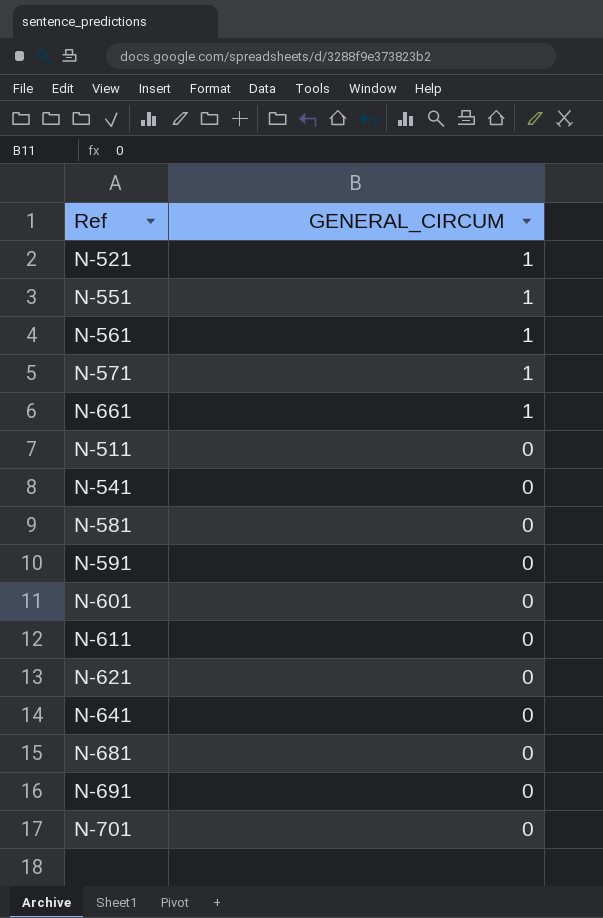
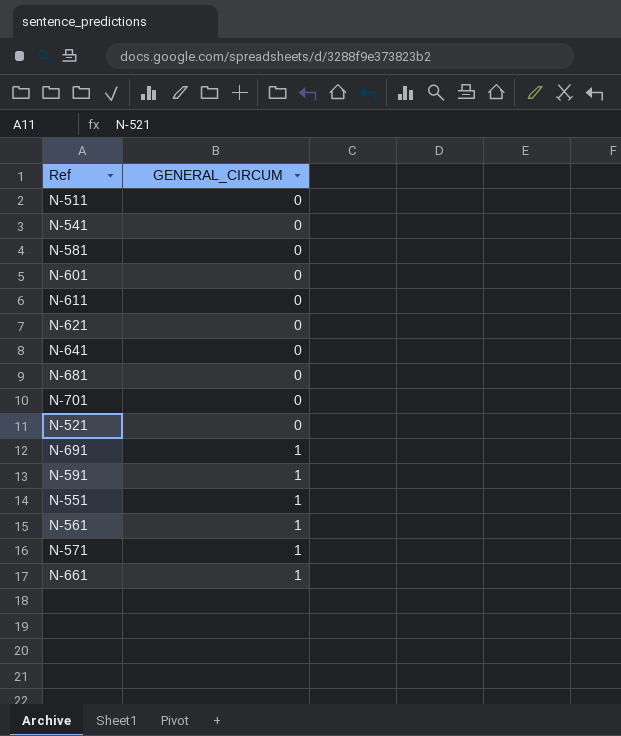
row order: GENERAL_CIRCUM descending -> GENERAL_CIRCUM ascending
N-521 | GENERAL_CIRCUM: 1 -> 0
N-691 | GENERAL_CIRCUM: 0 -> 1
N-591 | GENERAL_CIRCUM: 0 -> 1

